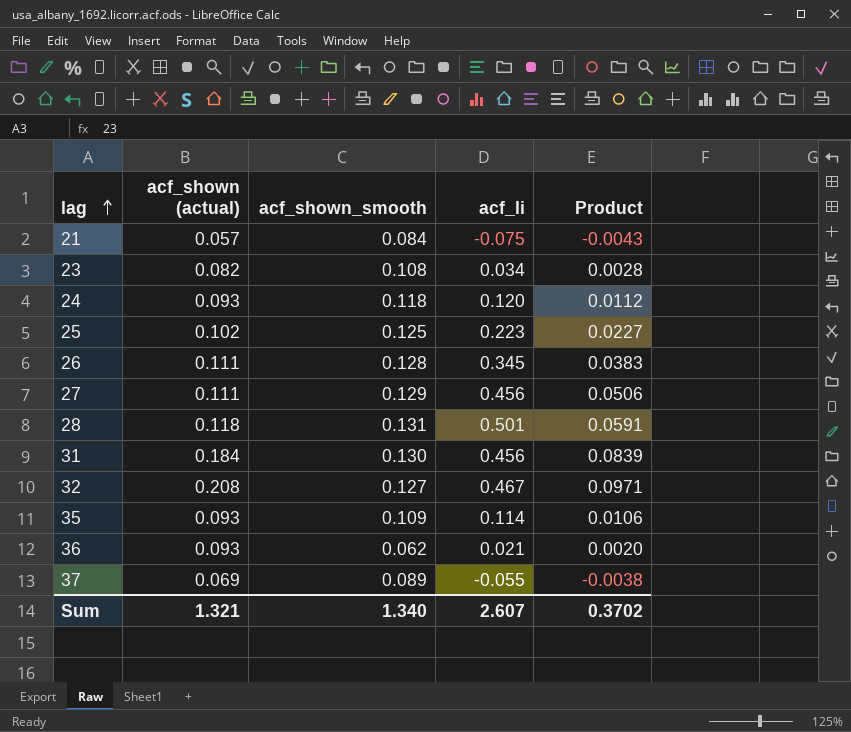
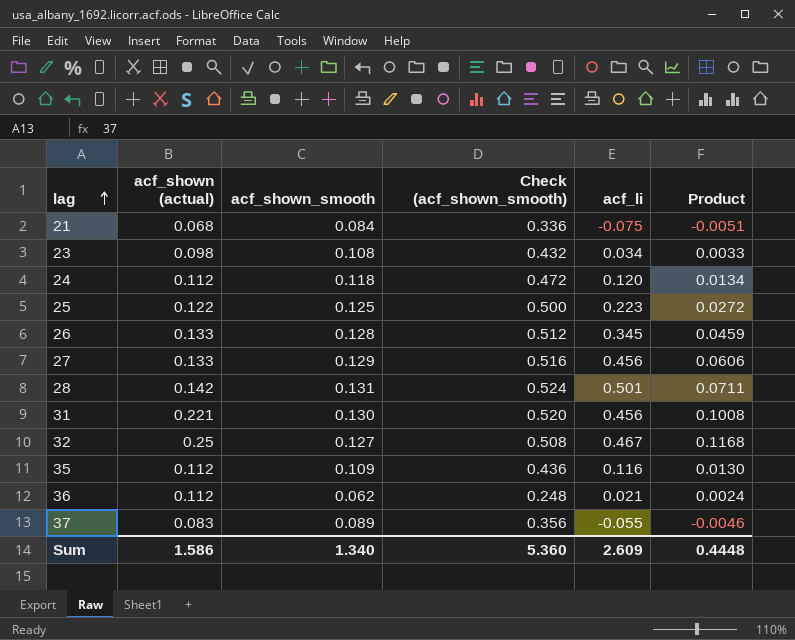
column Check (acf_shown_smooth) | formula: none -> [acf_shown_smooth] * 4
21 | acf_shown (actual): 0.057 -> 0.068
21 | Product: -0.0043 -> -0.0051
23 | acf_shown (actual): 0.082 -> 0.098
23 | Product: 0.0028 -> 0.0033
24 | acf_shown (actual): 0.093 -> 0.112
24 | Product: 0.0112 -> 0.0134
25 | acf_shown (actual): 0.102 -> 0.122
25 | Product: 0.0227 -> 0.0272
26 | acf_shown (actual): 0.111 -> 0.133
26 | Product: 0.0383 -> 0.0459
27 | acf_shown (actual): 0.111 -> 0.133
27 | Product: 0.0506 -> 0.0606
28 | acf_shown (actual): 0.118 -> 0.142
28 | Product: 0.0591 -> 0.0711
31 | acf_shown (actual): 0.184 -> 0.221
31 | Product: 0.0839 -> 0.1008
32 | acf_shown (actual): 0.208 -> 0.25
32 | Product: 0.0971 -> 0.1168
35 | acf_shown (actual): 0.093 -> 0.112
35 | acf_li: 0.114 -> 0.116
35 | Product: 0.0106 -> 0.0130
36 | acf_shown (actual): 0.093 -> 0.112
36 | Product: 0.0020 -> 0.0024
37 | acf_shown (actual): 0.069 -> 0.083
37 | Product: -0.0038 -> -0.0046
Sum | acf_shown (actual): 1.321 -> 1.586
Sum | acf_li: 2.607 -> 2.609
Sum | Product: 0.3702 -> 0.4448

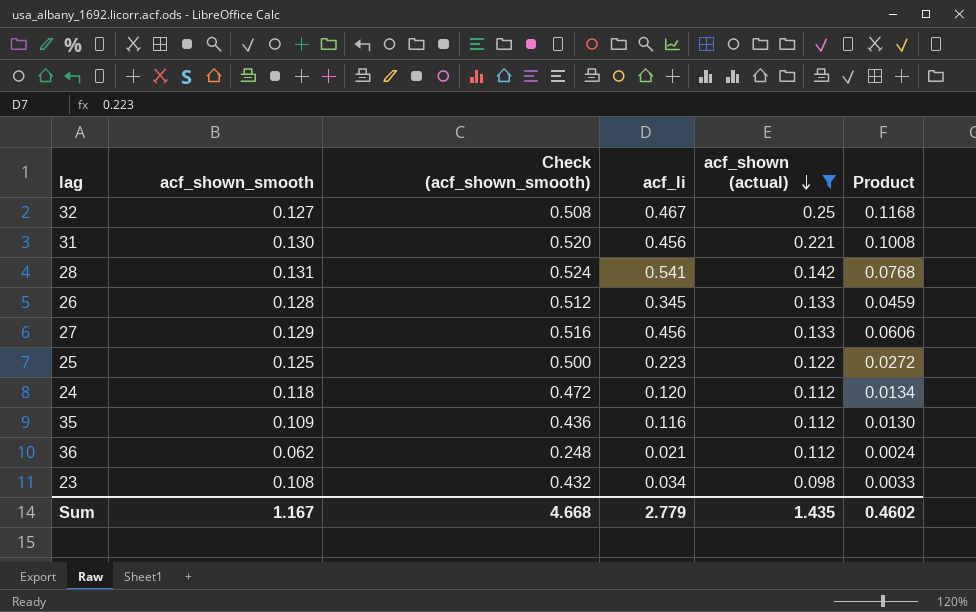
filter: none -> acf_shown (actual) >= 0.098
row order: lag ascending -> acf_shown (actual) descending
column acf_shown (actual) | position: 2 -> 5
28 | acf_li: 0.501 -> 0.541
28 | Product: 0.0711 -> 0.0768
Sum | acf_shown_smooth: 1.340 -> 1.167
Sum | Check (acf_shown_smooth): 5.360 -> 4.668
Sum | acf_li: 2.609 -> 2.779
Sum | acf_shown (actual): 1.586 -> 1.435
Sum | Product: 0.4448 -> 0.4602

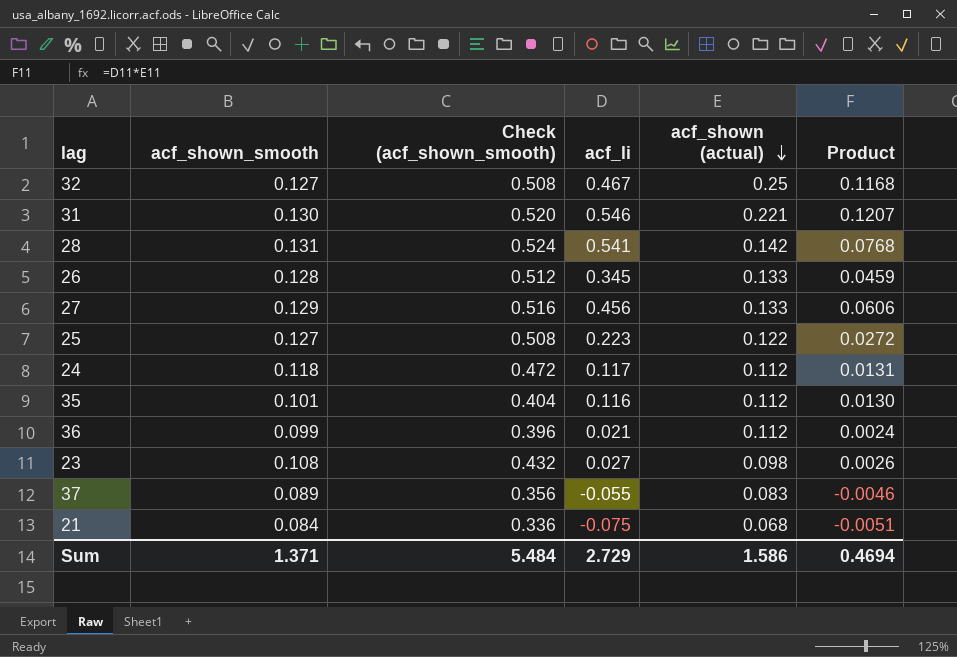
filter: acf_shown (actual) >= 0.098 -> none
31 | acf_li: 0.456 -> 0.546
31 | Product: 0.1008 -> 0.1207
25 | acf_shown_smooth: 0.125 -> 0.127
25 | Check (acf_shown_smooth): 0.500 -> 0.508
24 | acf_li: 0.120 -> 0.117
24 | Product: 0.0134 -> 0.0131
35 | acf_shown_smooth: 0.109 -> 0.101
35 | Check (acf_shown_smooth): 0.436 -> 0.404
36 | acf_shown_smooth: 0.062 -> 0.099
36 | Check (acf_shown_smooth): 0.248 -> 0.396
23 | acf_li: 0.034 -> 0.027
23 | Product: 0.0033 -> 0.0026
Sum | acf_shown_smooth: 1.167 -> 1.371
Sum | Check (acf_shown_smooth): 4.668 -> 5.484
Sum | acf_li: 2.779 -> 2.729
Sum | acf_shown (actual): 1.435 -> 1.586
Sum | Product: 0.4602 -> 0.4694

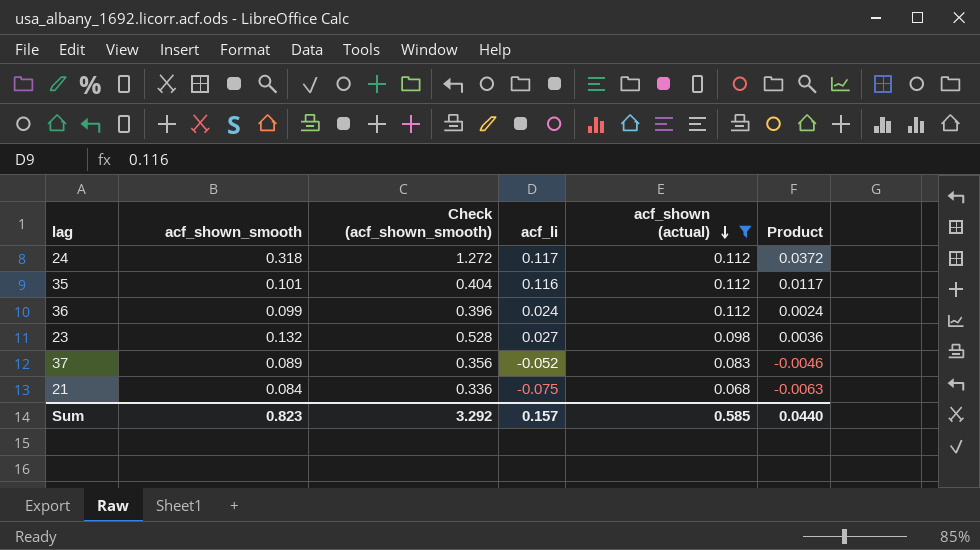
filter: none -> acf_shown (actual) <= 0.112
column Product | formula: [acf_li] * [acf_shown (actual)] -> [acf_shown_smooth] * [acf_li]
24 | acf_shown_smooth: 0.118 -> 0.318
24 | Check (acf_shown_smooth): 0.472 -> 1.272
36 | acf_li: 0.021 -> 0.024
23 | acf_shown_smooth: 0.108 -> 0.132
23 | Check (acf_shown_smooth): 0.432 -> 0.528
37 | acf_li: -0.055 -> -0.052
Sum | acf_shown_smooth: 1.371 -> 0.823
Sum | Check (acf_shown_smooth): 5.484 -> 3.292
Sum | acf_li: 2.729 -> 0.157
Sum | acf_shown (actual): 1.586 -> 0.585
Sum | Product: 0.4694 -> 0.0440

